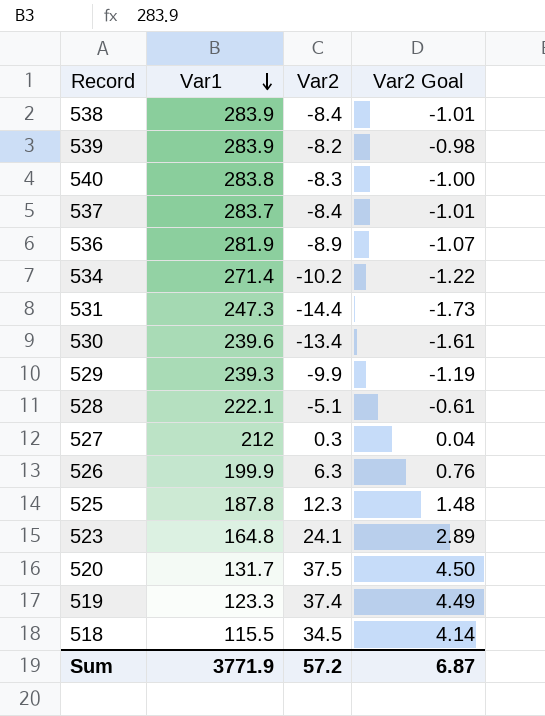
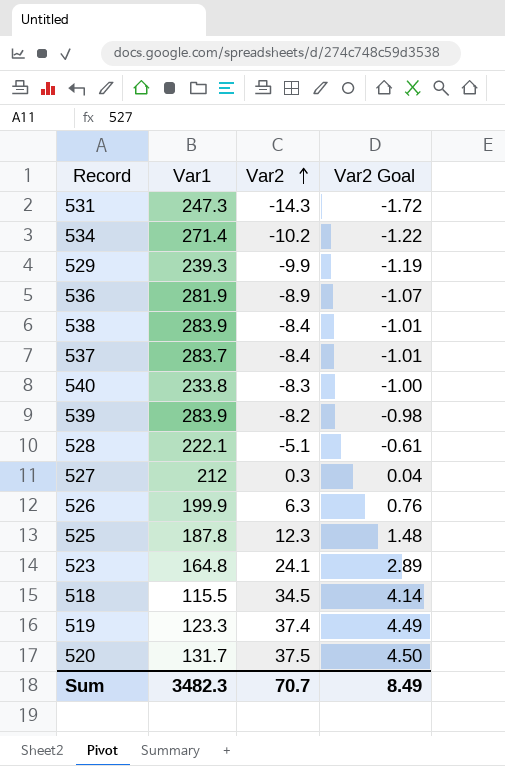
row order: Var1 descending -> Var2 ascending
row 530: 239.6 | -13.4 | -1.61 -> none
531 | Var2: -14.4 -> -14.3
531 | Var2 Goal: -1.73 -> -1.72
540 | Var1: 283.8 -> 233.8
Sum | Var1: 3771.9 -> 3482.3
Sum | Var2: 57.2 -> 70.7
Sum | Var2 Goal: 6.87 -> 8.49

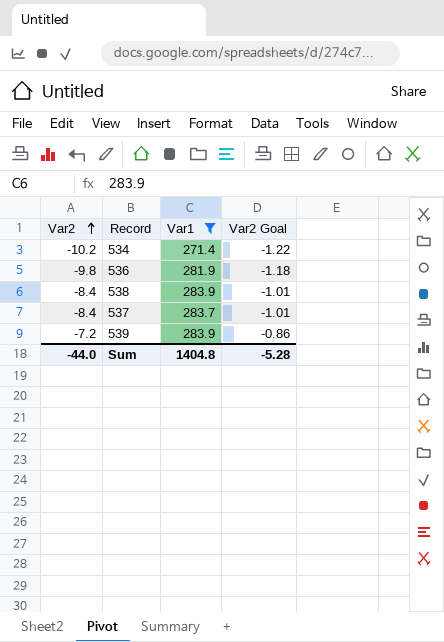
filter: none -> Var1 >= 271.4
column Var2 | position: 3 -> 1
536 | Var2: -8.9 -> -9.8
536 | Var2 Goal: -1.07 -> -1.18
539 | Var2: -8.2 -> -7.2
539 | Var2 Goal: -0.98 -> -0.86
Sum | Var2: 70.7 -> -44.0
Sum | Var1: 3482.3 -> 1404.8
Sum | Var2 Goal: 8.49 -> -5.28

